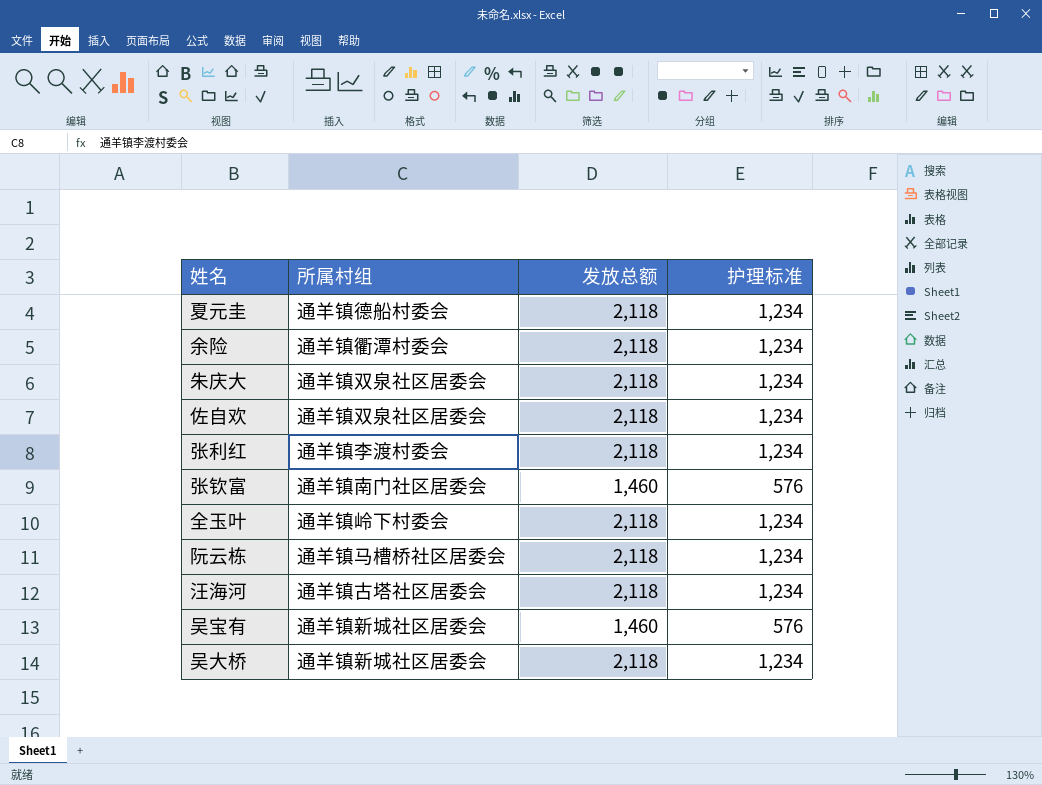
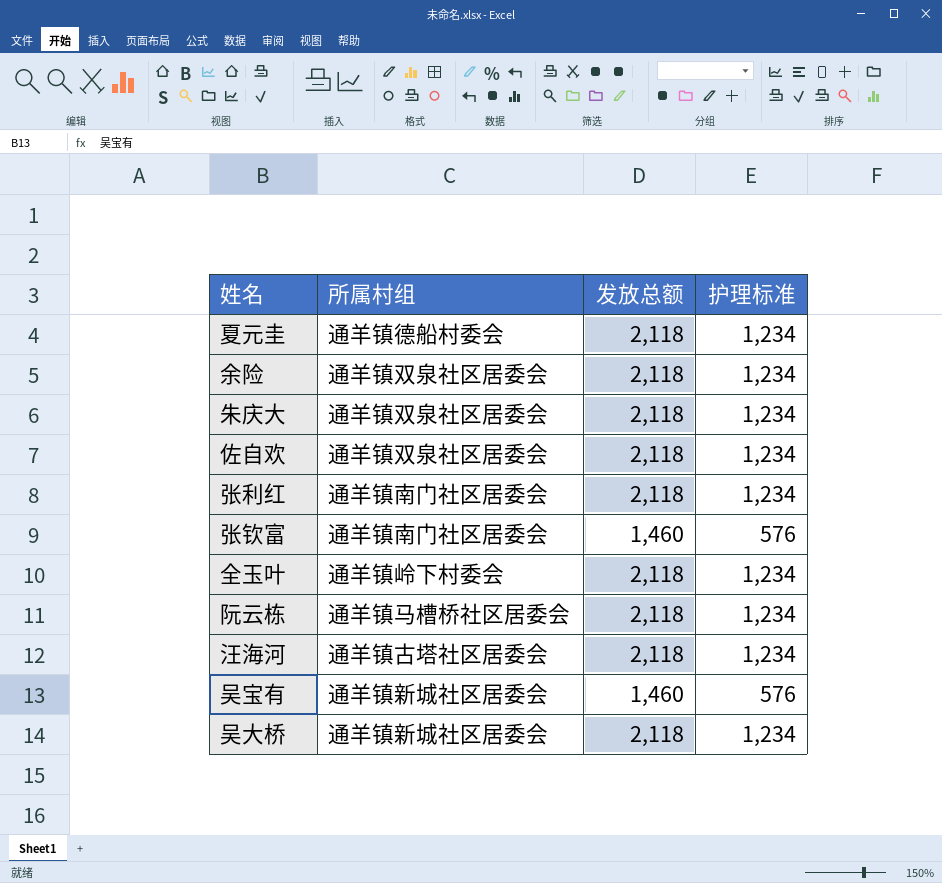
余险 | 所属村组: 通羊镇衢潭村委会 -> 通羊镇双泉社区居委会
张利红 | 所属村组: 通羊镇李渡村委会 -> 通羊镇南门社区居委会

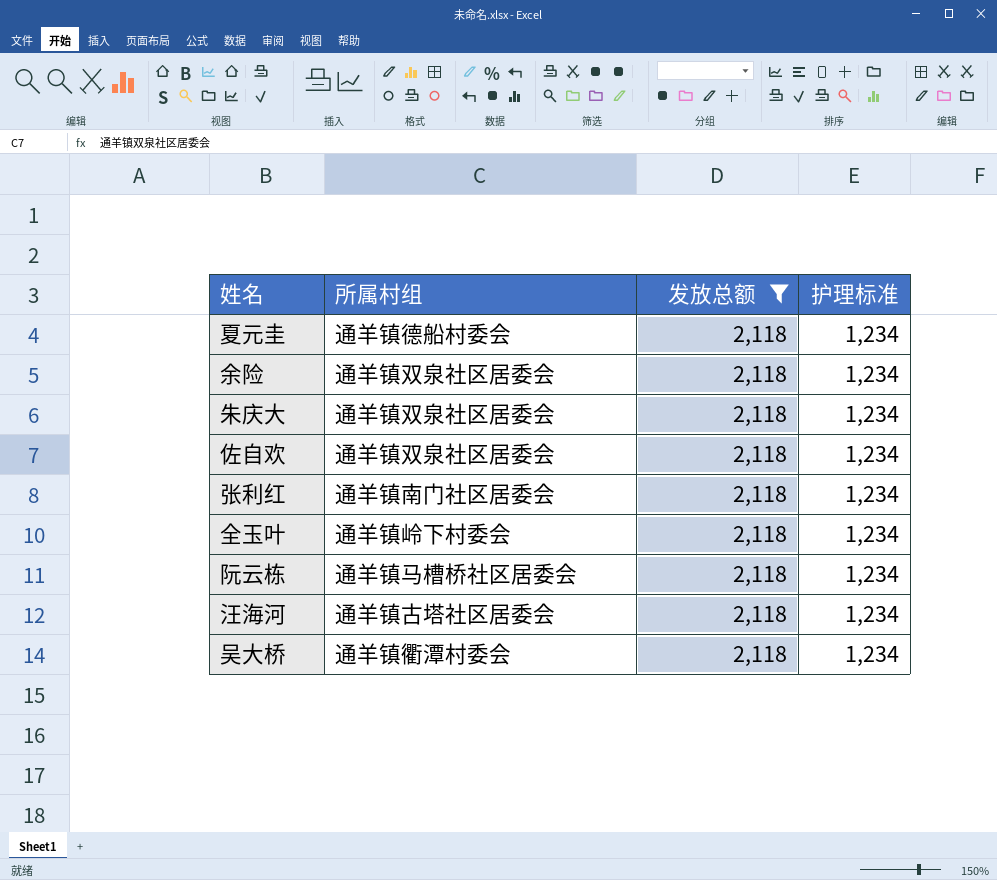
filter: none -> 发放总额 = 2,118
吴大桥 | 所属村组: 通羊镇新城社区居委会 -> 通羊镇衢潭村委会

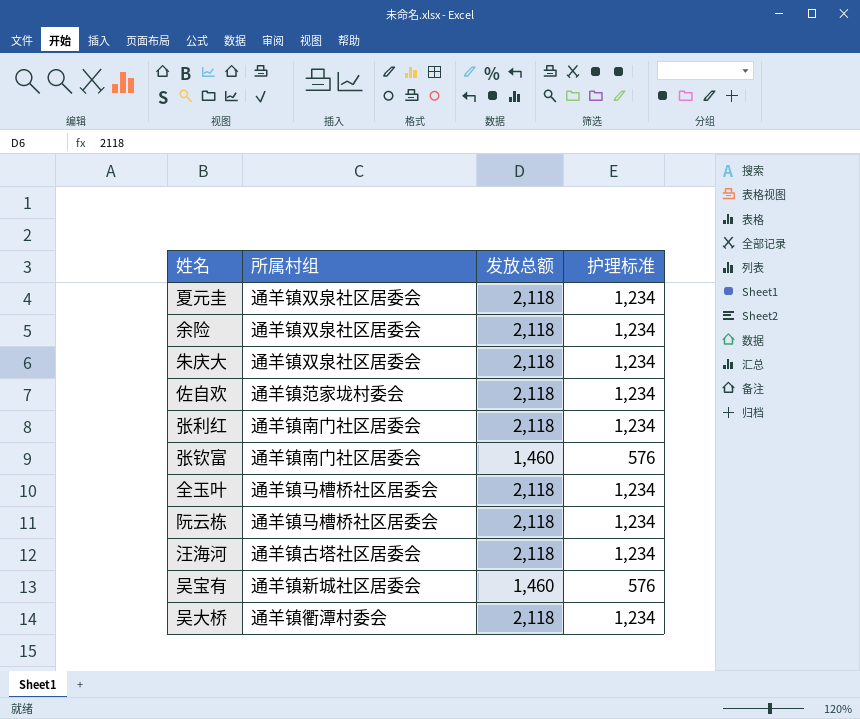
filter: 发放总额 = 2,118 -> none
夏元圭 | 所属村组: 通羊镇德船村委会 -> 通羊镇双泉社区居委会
佐自欢 | 所属村组: 通羊镇双泉社区居委会 -> 通羊镇范家垅村委会
全玉叶 | 所属村组: 通羊镇岭下村委会 -> 通羊镇马槽桥社区居委会

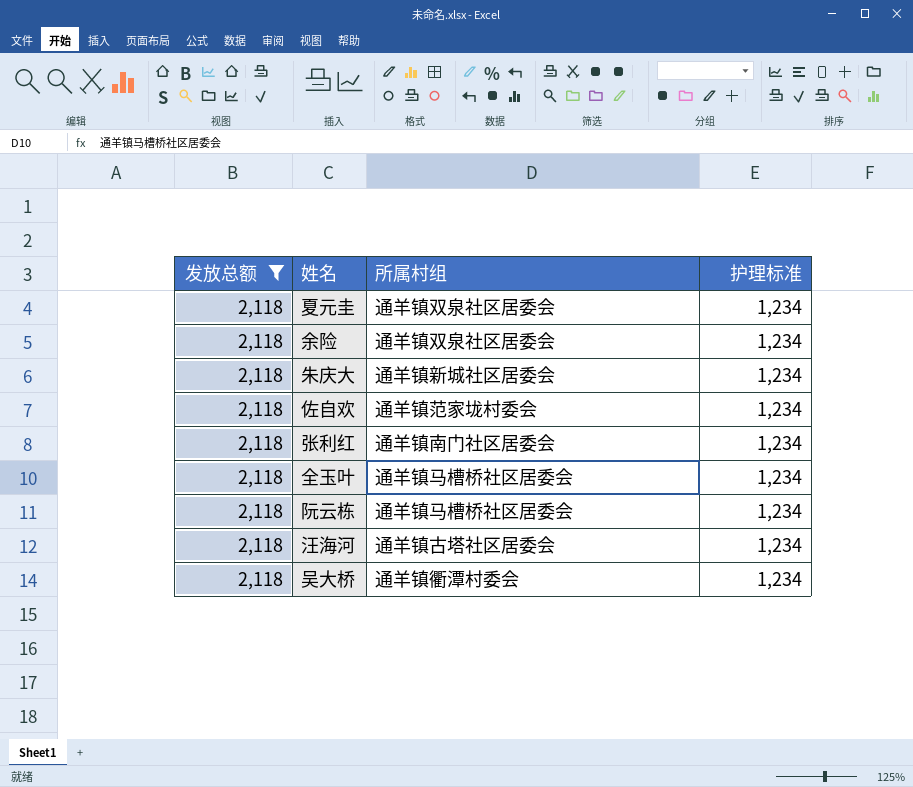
filter: none -> 发放总额 = 2,118
column 发放总额 | position: 3 -> 1
朱庆大 | 所属村组: 通羊镇双泉社区居委会 -> 通羊镇新城社区居委会

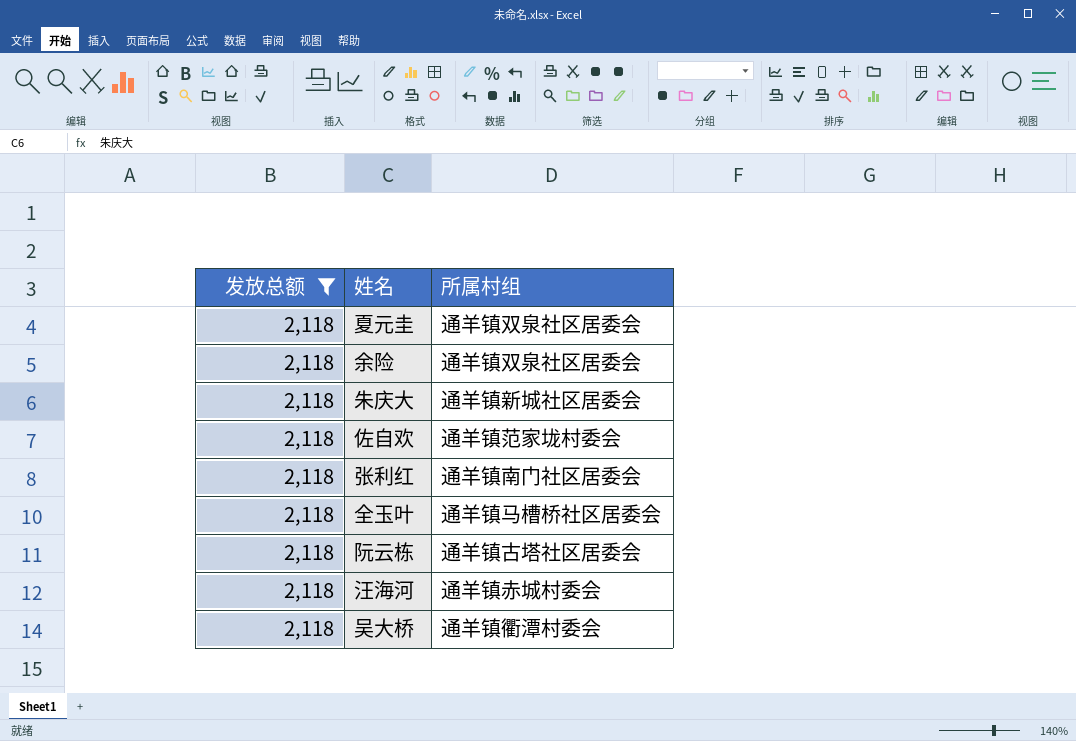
column 护理标准 | position: 4 -> none
阮云栋 | 所属村组: 通羊镇马槽桥社区居委会 -> 通羊镇古塔社区居委会
汪海河 | 所属村组: 通羊镇古塔社区居委会 -> 通羊镇赤城村委会

